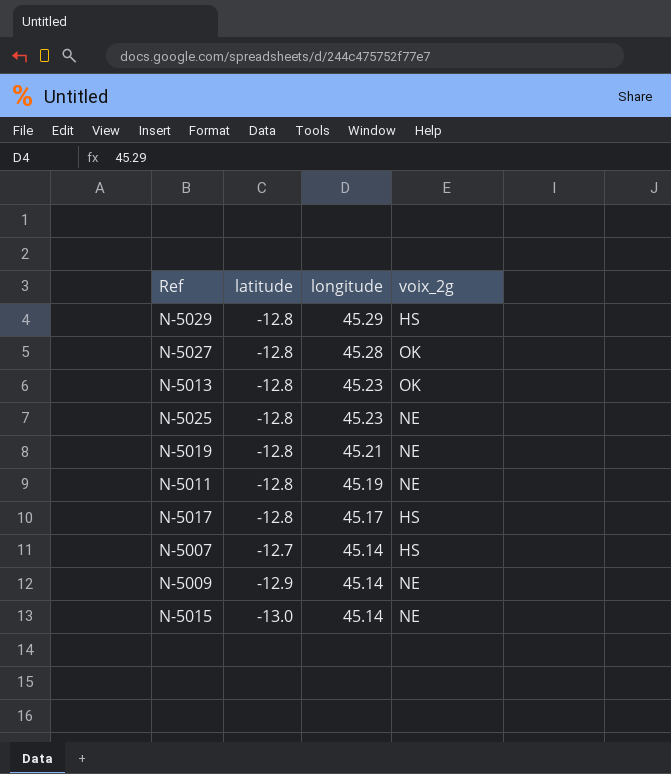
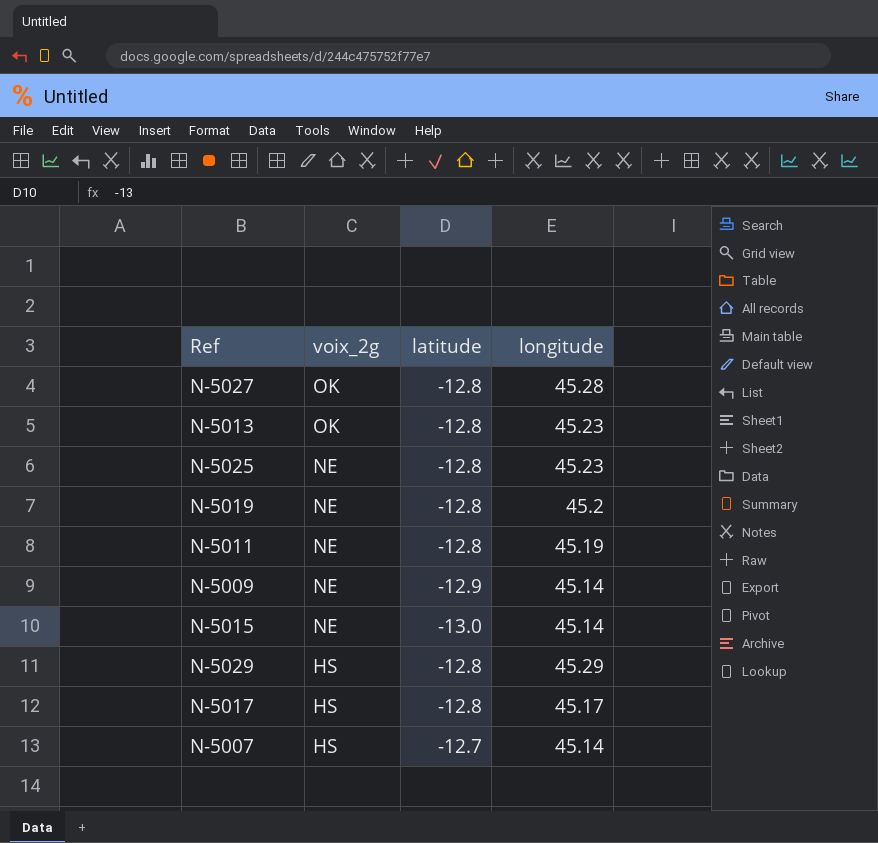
row order: longitude descending -> voix_2g descending
column voix_2g | position: 4 -> 2
N-5019 | longitude: 45.21 -> 45.2

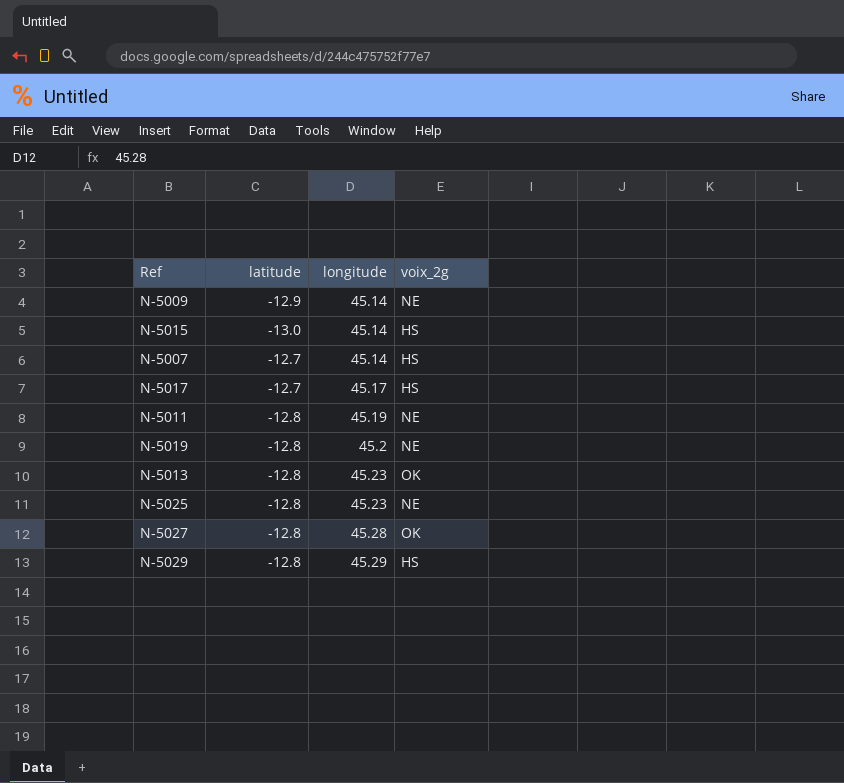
row order: voix_2g descending -> longitude ascending
column voix_2g | position: 2 -> 4
N-5015 | voix_2g: NE -> HS
N-5017 | latitude: -12.8 -> -12.7

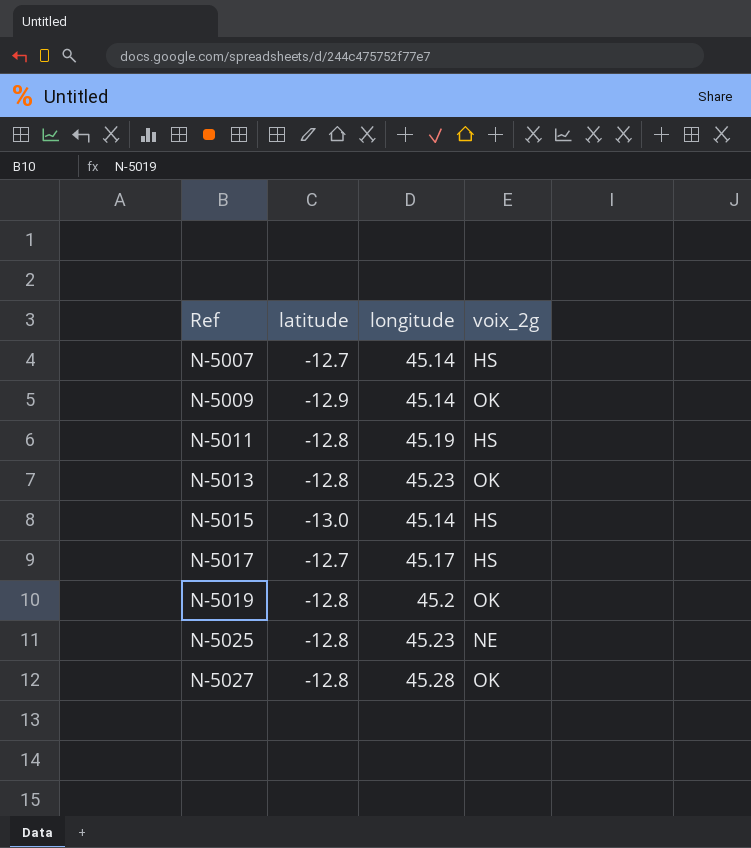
row order: longitude ascending -> Ref ascending
row N-5029: -12.8 | 45.29 | HS -> none
N-5009 | voix_2g: NE -> OK
N-5011 | voix_2g: NE -> HS
N-5019 | voix_2g: NE -> OK

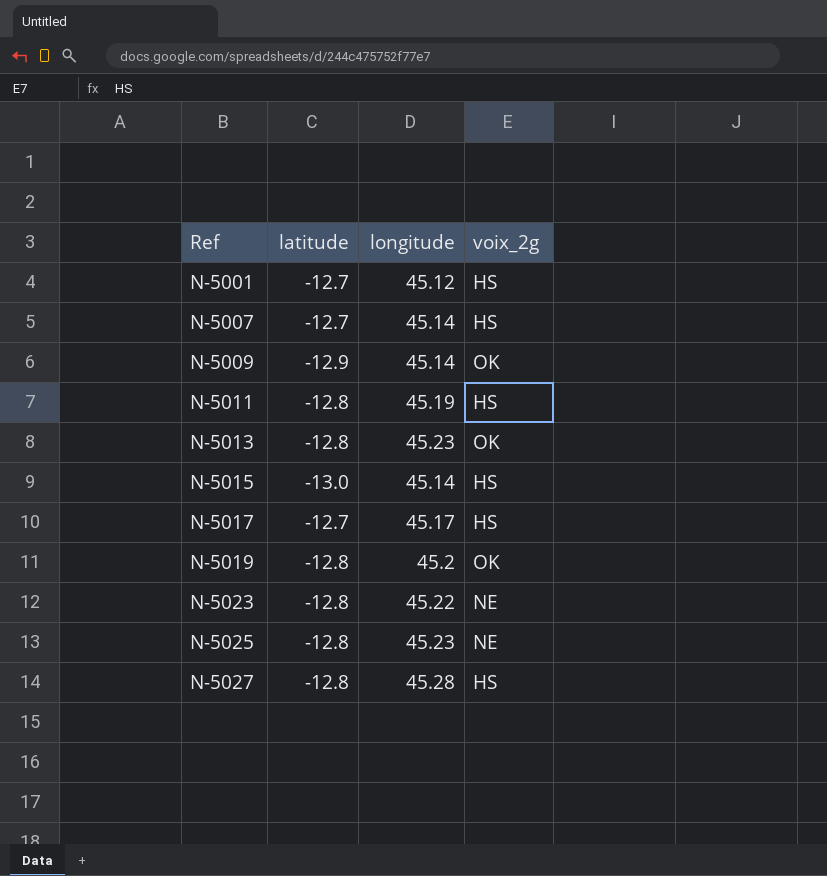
row N-5001: none -> -12.7 | 45.12 | HS
row N-5023: none -> -12.8 | 45.22 | NE
N-5027 | voix_2g: OK -> HS

